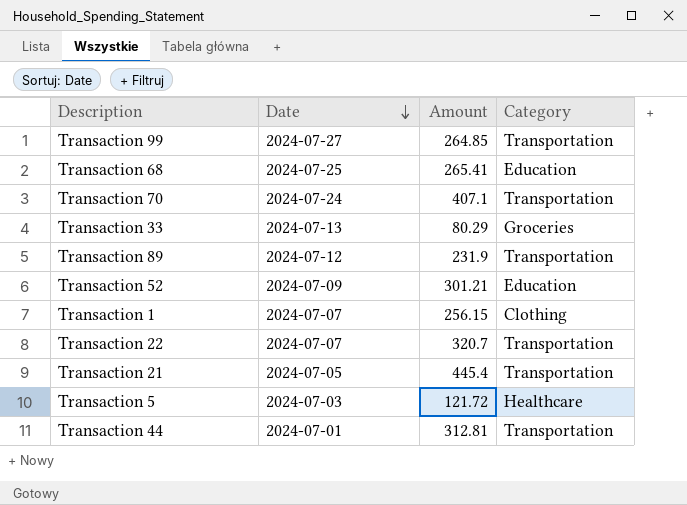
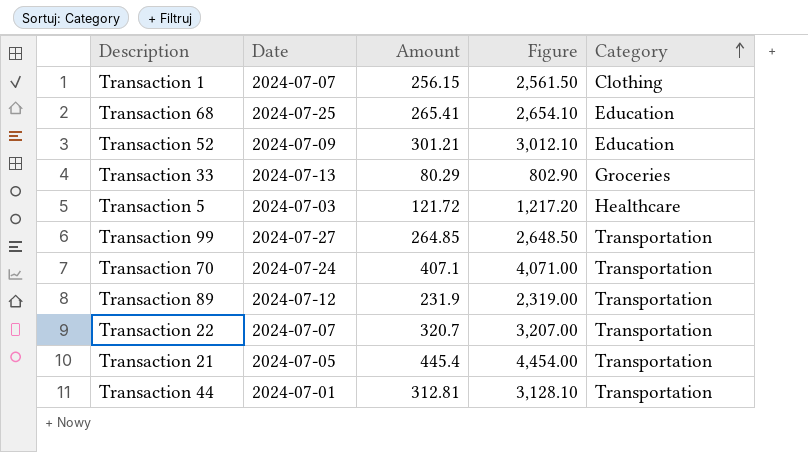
row order: Date descending -> Category ascending
column Figure | formula: none -> [Amount] * 10

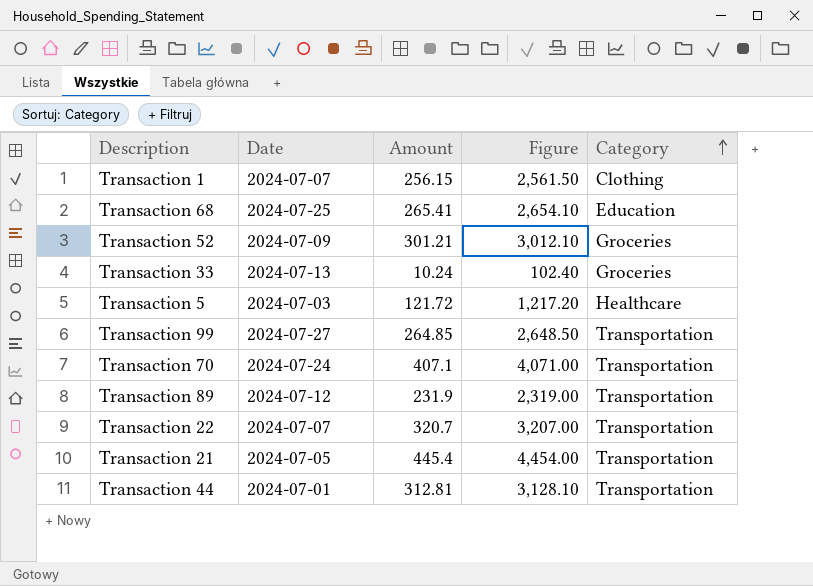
Transaction 52 | Category: Education -> Groceries
Transaction 33 | Amount: 80.29 -> 10.24
Transaction 33 | Figure: 802.90 -> 102.40

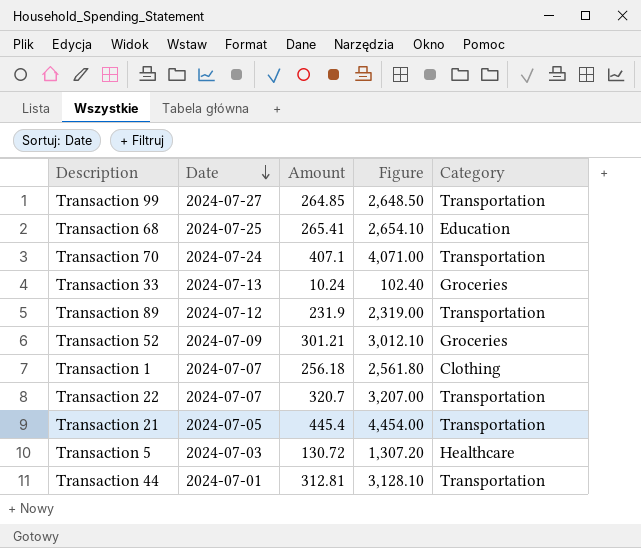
row order: Category ascending -> Date descending
Transaction 1 | Amount: 256.15 -> 256.18
Transaction 1 | Figure: 2,561.50 -> 2,561.80
Transaction 5 | Amount: 121.72 -> 130.72
Transaction 5 | Figure: 1,217.20 -> 1,307.20

